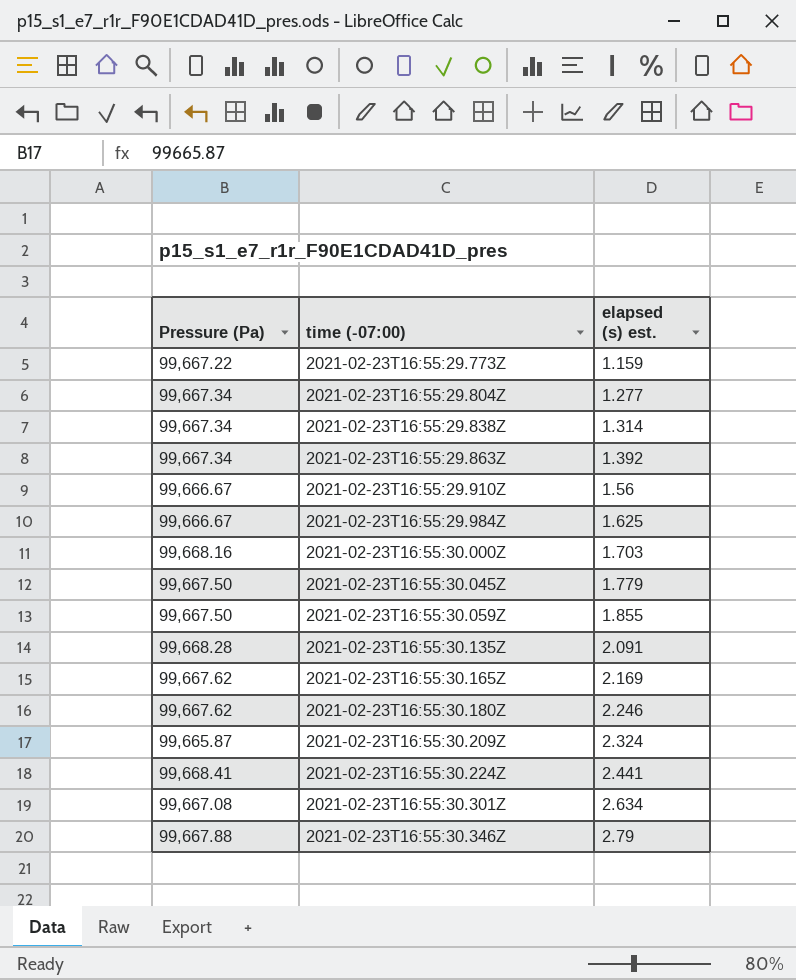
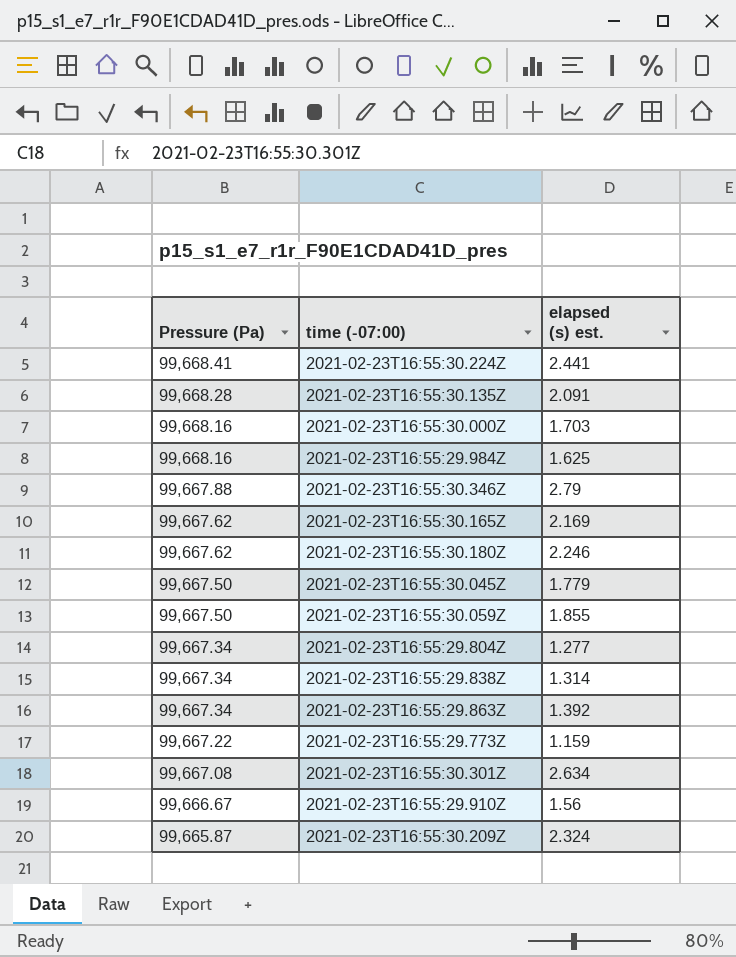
row order: time (-07:00) ascending -> Pressure (Pa) descending
2021-02-23T16:55:29.984Z | Pressure (Pa): 99,666.67 -> 99,668.16

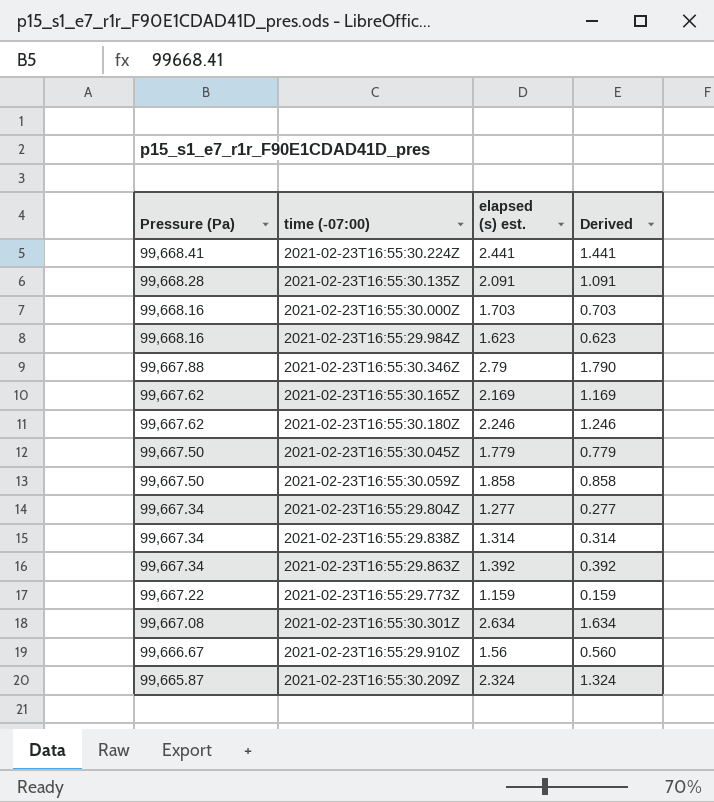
column Derived | formula: none -> [elapsed (s) est.] - 1
2021-02-23T16:55:29.984Z | elapsed (s) est.: 1.625 -> 1.623
2021-02-23T16:55:30.059Z | elapsed (s) est.: 1.855 -> 1.858

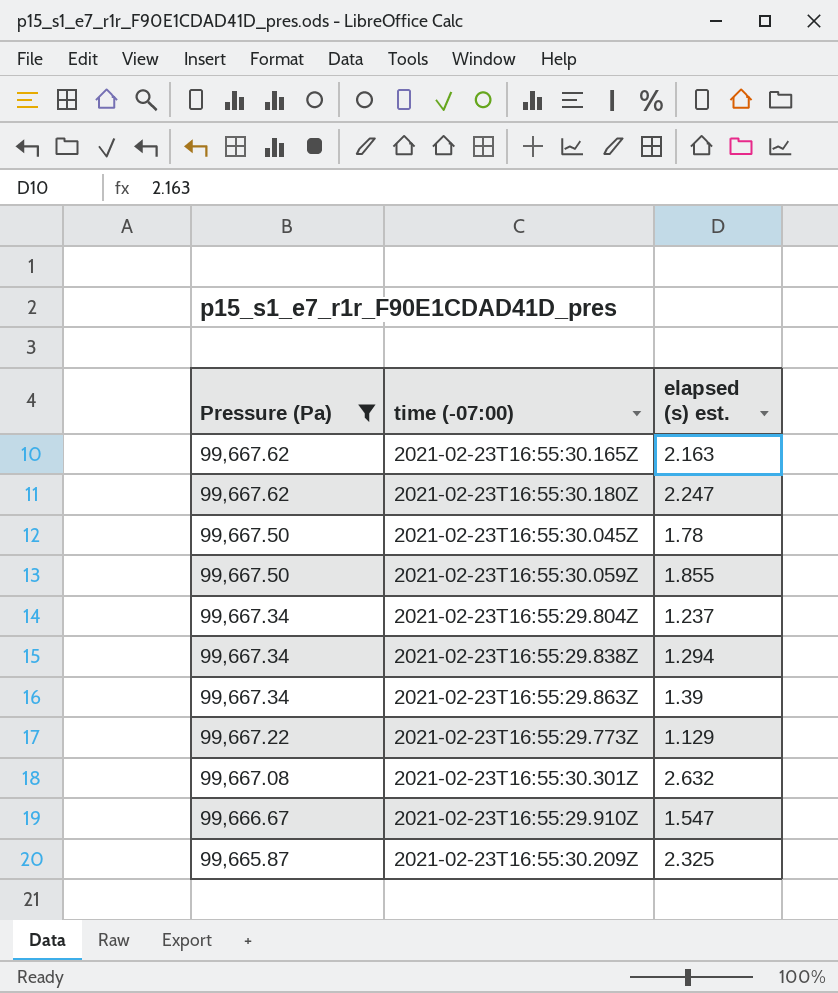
filter: none -> Pressure (Pa) <= 99,667.62
column Derived | formula: [elapsed (s) est.] - 1 -> none
2021-02-23T16:55:30.165Z | elapsed (s) est.: 2.169 -> 2.163
2021-02-23T16:55:30.180Z | elapsed (s) est.: 2.246 -> 2.247
2021-02-23T16:55:30.045Z | elapsed (s) est.: 1.779 -> 1.78
2021-02-23T16:55:30.059Z | elapsed (s) est.: 1.858 -> 1.855
2021-02-23T16:55:29.804Z | elapsed (s) est.: 1.277 -> 1.237
2021-02-23T16:55:29.838Z | elapsed (s) est.: 1.314 -> 1.294
2021-02-23T16:55:29.863Z | elapsed (s) est.: 1.392 -> 1.39
2021-02-23T16:55:29.773Z | elapsed (s) est.: 1.159 -> 1.129
2021-02-23T16:55:30.301Z | elapsed (s) est.: 2.634 -> 2.632
2021-02-23T16:55:29.910Z | elapsed (s) est.: 1.56 -> 1.547
2021-02-23T16:55:30.209Z | elapsed (s) est.: 2.324 -> 2.325

